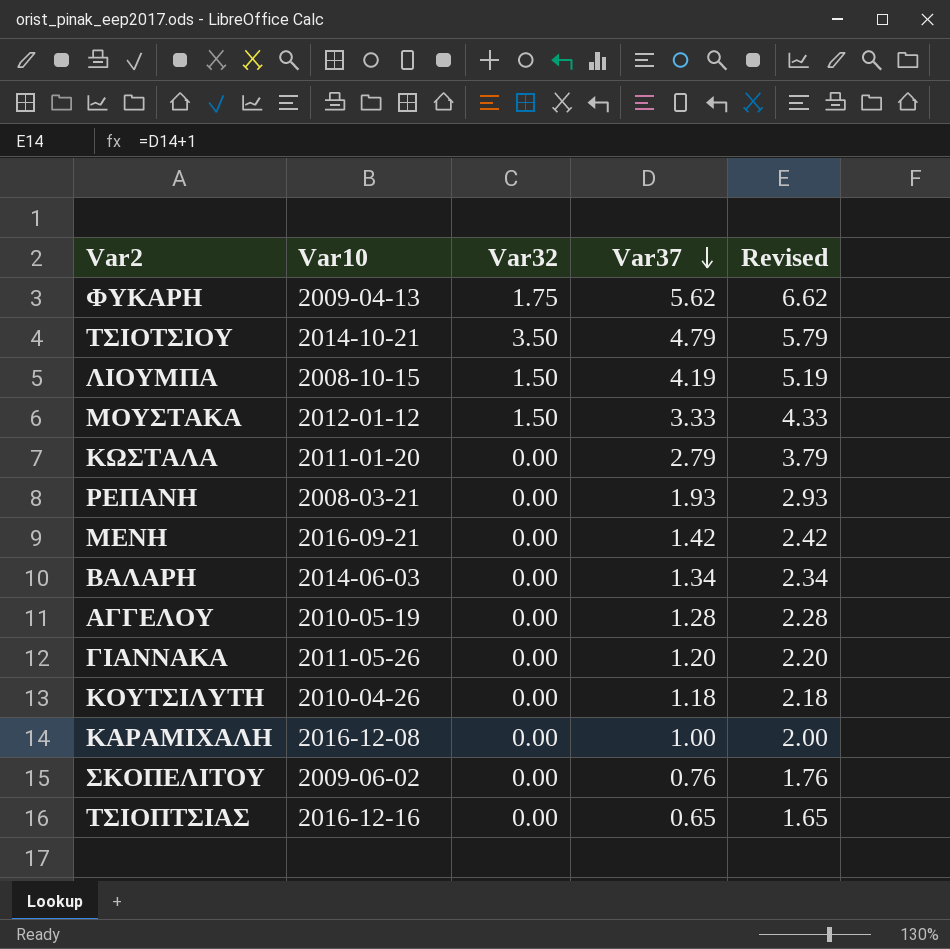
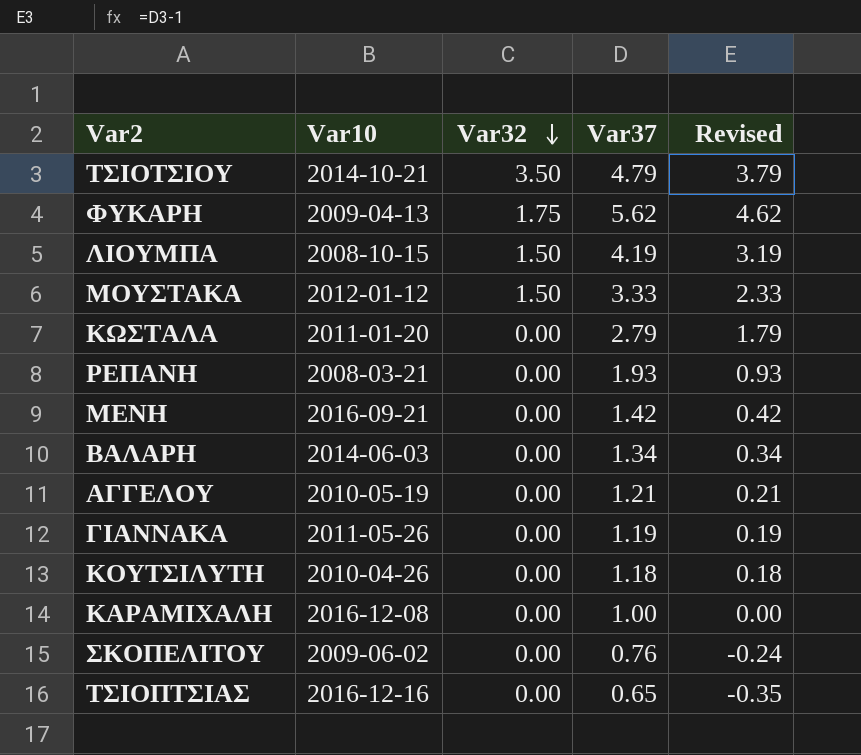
row order: Var37 descending -> Var32 descending
column Revised | formula: [Var37] + 1 -> [Var37] - 1
ΑΓΓΕΛΟΥ | Var37: 1.28 -> 1.21
ΓΙΑΝΝΑΚΑ | Var37: 1.20 -> 1.19

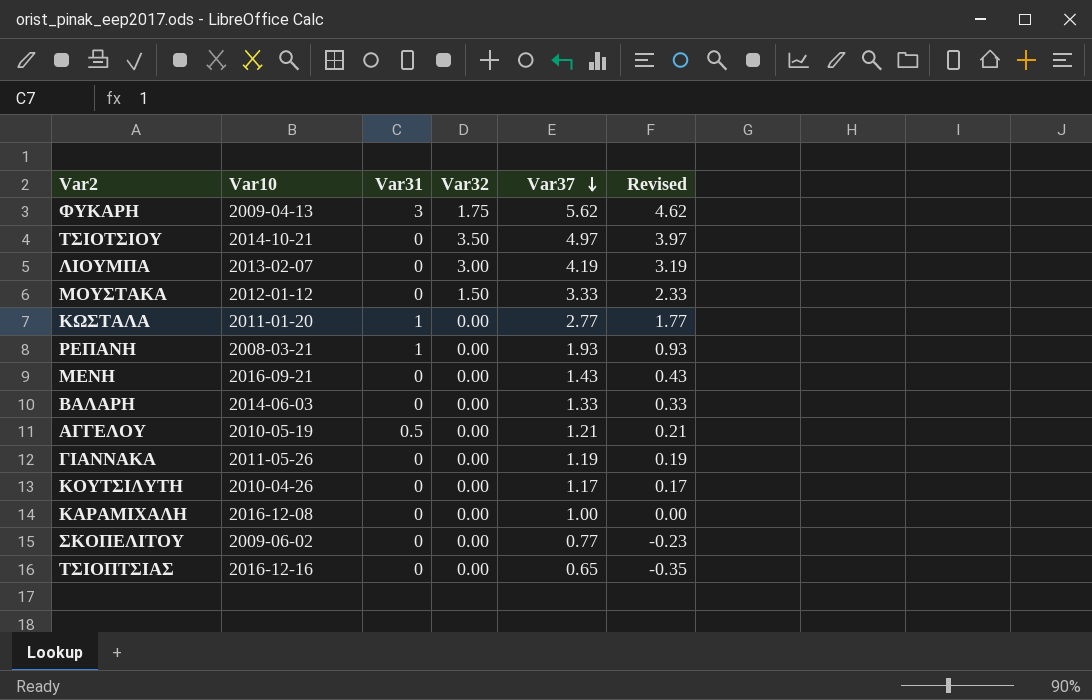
row order: Var32 descending -> Var37 descending
column Var31 | position: none -> 3
ΤΣΙΟΤΣΙΟΥ | Var37: 4.79 -> 4.97
ΤΣΙΟΤΣΙΟΥ | Revised: 3.79 -> 3.97
ΛΙΟΥΜΠΑ | Var10: 2008-10-15 -> 2013-02-07
ΛΙΟΥΜΠΑ | Var32: 1.50 -> 3.00
ΚΩΣΤΑΛΑ | Var37: 2.79 -> 2.77
ΚΩΣΤΑΛΑ | Revised: 1.79 -> 1.77
ΜΕΝΗ | Var37: 1.42 -> 1.43
ΜΕΝΗ | Revised: 0.42 -> 0.43
ΒΑΛΑΡΗ | Var37: 1.34 -> 1.33
ΒΑΛΑΡΗ | Revised: 0.34 -> 0.33
ΚΟΥΤΣΙΛΥΤΗ | Var37: 1.18 -> 1.17
ΚΟΥΤΣΙΛΥΤΗ | Revised: 0.18 -> 0.17
ΣΚΟΠΕΛΙΤΟΥ | Var37: 0.76 -> 0.77
ΣΚΟΠΕΛΙΤΟΥ | Revised: -0.24 -> -0.23

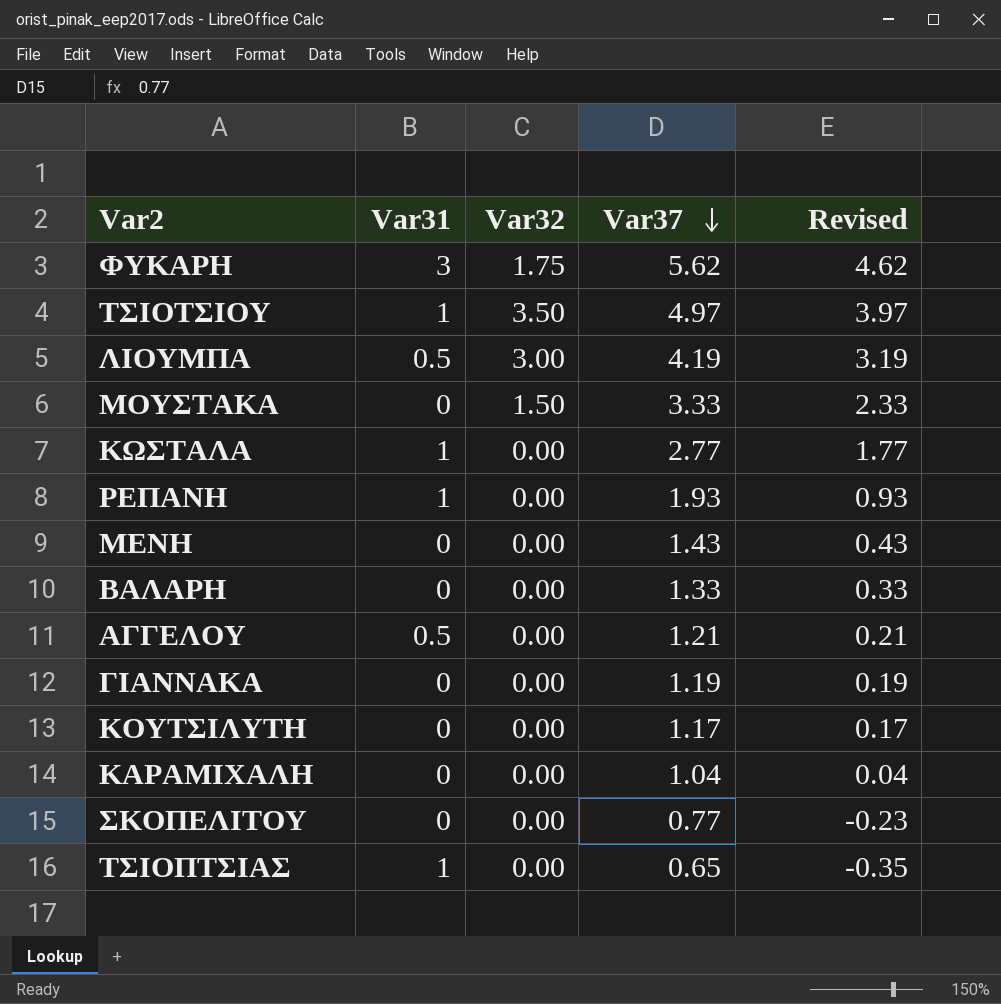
column Var10 | position: 2 -> none
ΤΣΙΟΤΣΙΟΥ | Var31: 0 -> 1
ΛΙΟΥΜΠΑ | Var31: 0 -> 0.5
ΚΑΡΑΜΙΧΑΛΗ | Var37: 1.00 -> 1.04
ΚΑΡΑΜΙΧΑΛΗ | Revised: 0.00 -> 0.04
ΤΣΙΟΠΤΣΙΑΣ | Var31: 0 -> 1

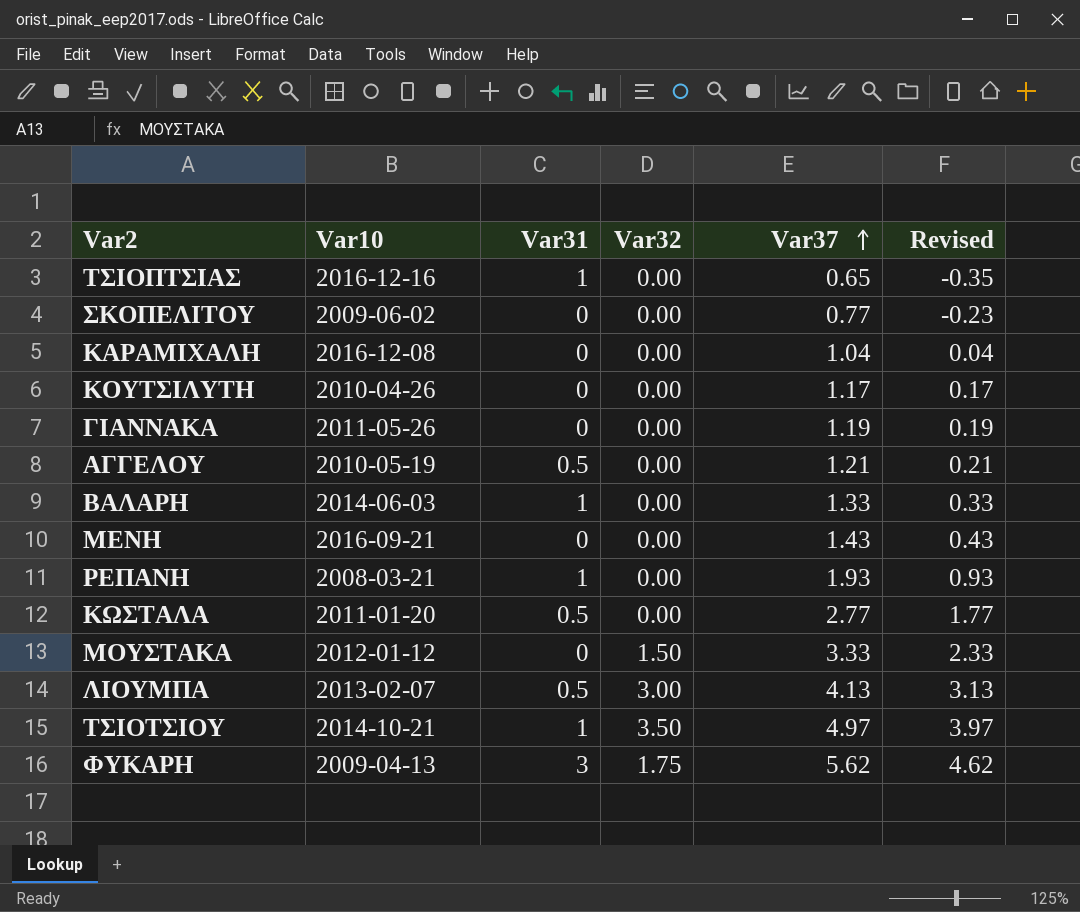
row order: Var37 descending -> Var37 ascending
column Var10 | position: none -> 2
ΒΑΛΑΡΗ | Var31: 0 -> 1
ΚΩΣΤΑΛΑ | Var31: 1 -> 0.5
ΛΙΟΥΜΠΑ | Var37: 4.19 -> 4.13
ΛΙΟΥΜΠΑ | Revised: 3.19 -> 3.13

